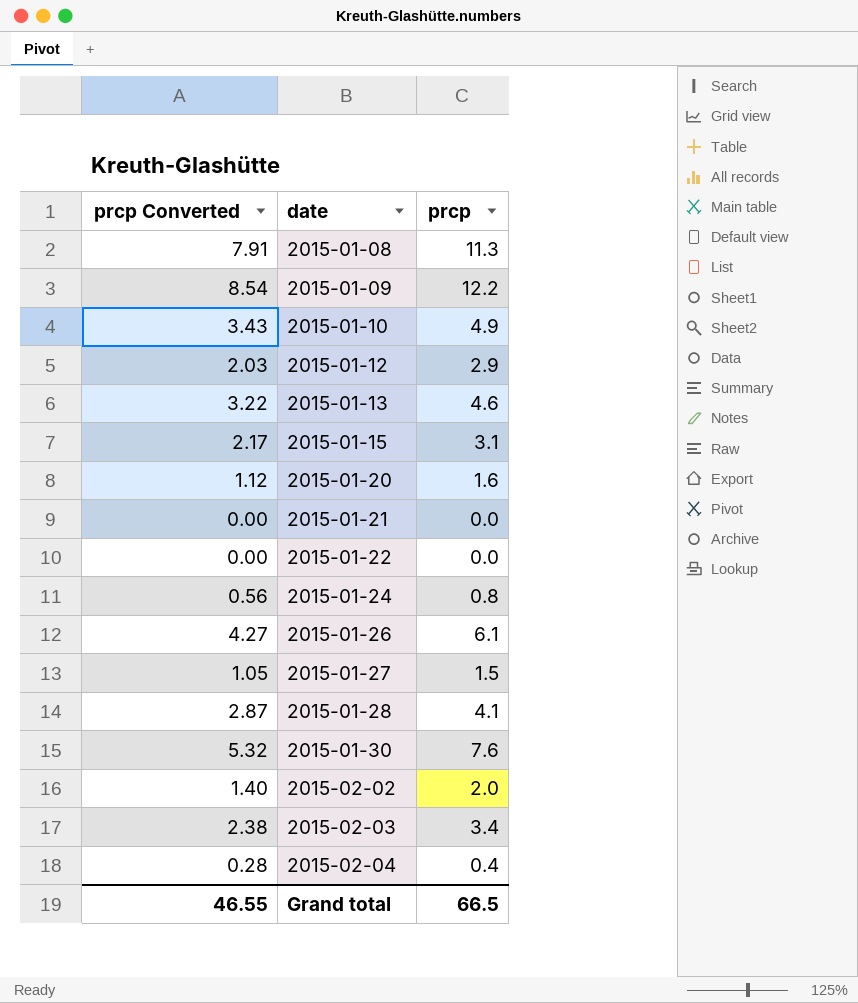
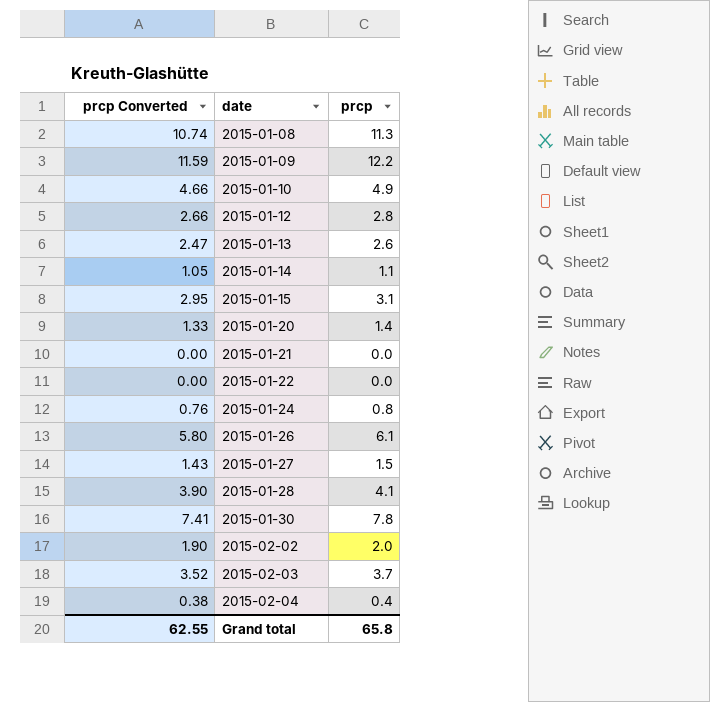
column prcp Converted | formula: [prcp] * 0.7 -> [prcp] * 0.95
2015-01-12 | prcp: 2.9 -> 2.8
2015-01-13 | prcp: 4.6 -> 2.6
row 2015-01-14: none -> 1.05 | 1.1
2015-01-20 | prcp: 1.6 -> 1.4
2015-01-30 | prcp: 7.6 -> 7.8
2015-02-03 | prcp: 3.4 -> 3.7
Grand total | prcp Converted: 46.55 -> 62.55
Grand total | prcp: 66.5 -> 65.8

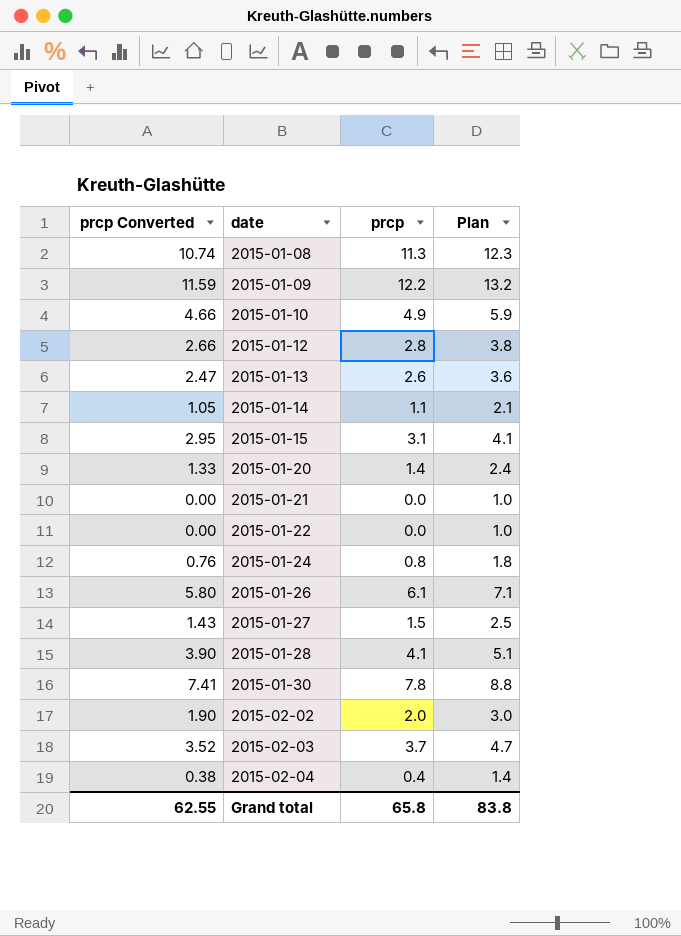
column Plan | formula: none -> [prcp] + 1

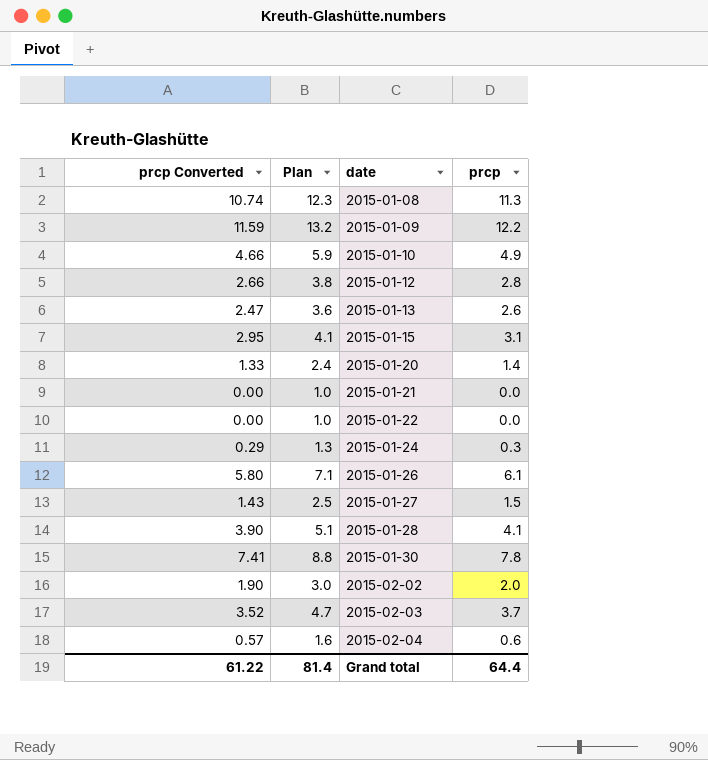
column Plan | position: 4 -> 2
row 2015-01-14: 1.05 | 1.1 | 2.1 -> none
2015-01-24 | prcp Converted: 0.76 -> 0.29
2015-01-24 | Plan: 1.8 -> 1.3
2015-01-24 | prcp: 0.8 -> 0.3
2015-02-04 | prcp Converted: 0.38 -> 0.57
2015-02-04 | Plan: 1.4 -> 1.6
2015-02-04 | prcp: 0.4 -> 0.6
Grand total | prcp Converted: 62.55 -> 61.22
Grand total | Plan: 83.8 -> 81.4
Grand total | prcp: 65.8 -> 64.4

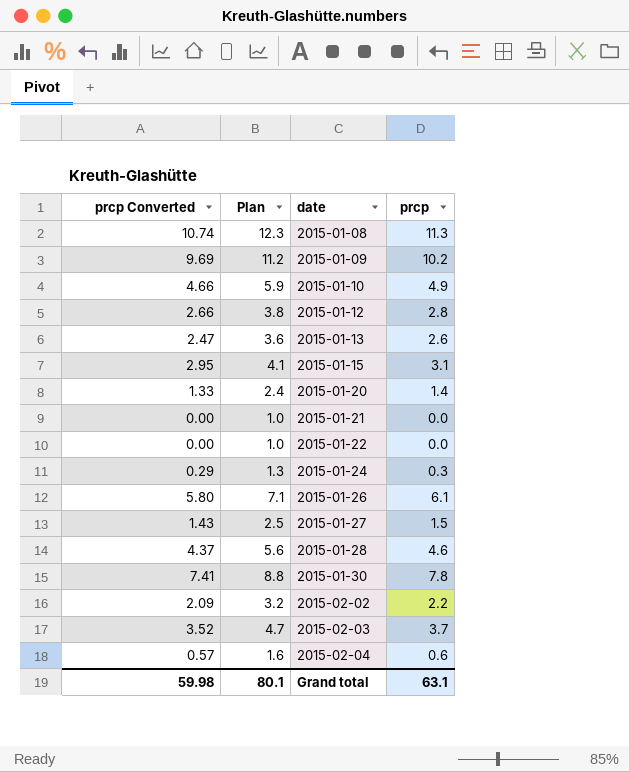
2015-01-09 | prcp Converted: 11.59 -> 9.69
2015-01-09 | Plan: 13.2 -> 11.2
2015-01-09 | prcp: 12.2 -> 10.2
2015-01-28 | prcp Converted: 3.90 -> 4.37
2015-01-28 | Plan: 5.1 -> 5.6
2015-01-28 | prcp: 4.1 -> 4.6
2015-02-02 | prcp Converted: 1.90 -> 2.09
2015-02-02 | Plan: 3.0 -> 3.2
2015-02-02 | prcp: 2.0 -> 2.2
Grand total | prcp Converted: 61.22 -> 59.98
Grand total | Plan: 81.4 -> 80.1
Grand total | prcp: 64.4 -> 63.1

